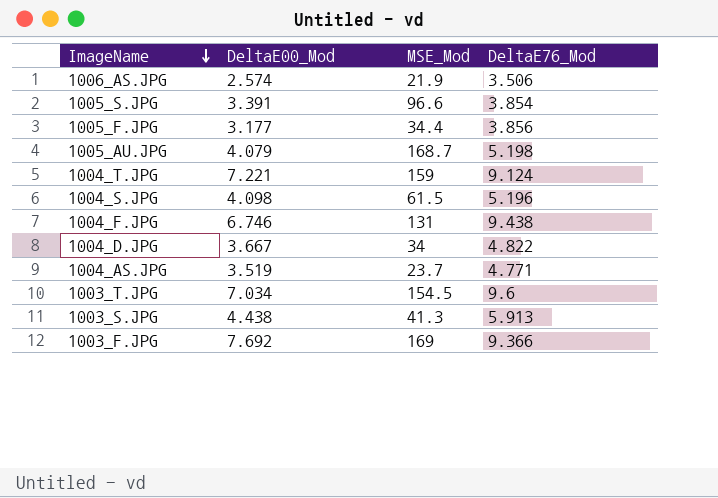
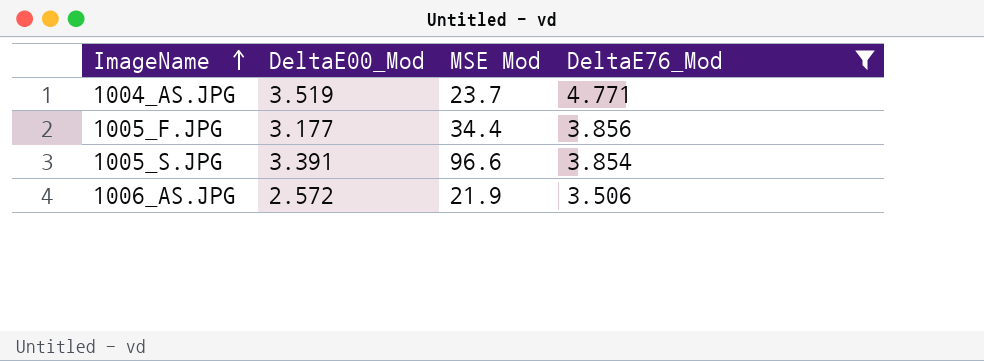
filter: none -> DeltaE76_Mod <= 4.771
row order: ImageName descending -> ImageName ascending
column name: MSE_Mod -> MSE Mod
1006_AS.JPG | DeltaE00_Mod: 2.574 -> 2.572

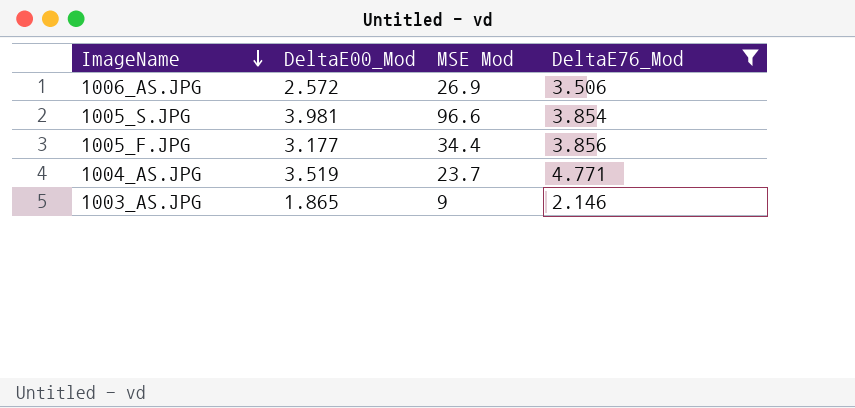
row order: ImageName ascending -> ImageName descending
1006_AS.JPG | MSE Mod: 21.9 -> 26.9
1005_S.JPG | DeltaE00_Mod: 3.391 -> 3.981
row 1003_AS.JPG: none -> 1.865 | 9 | 2.146

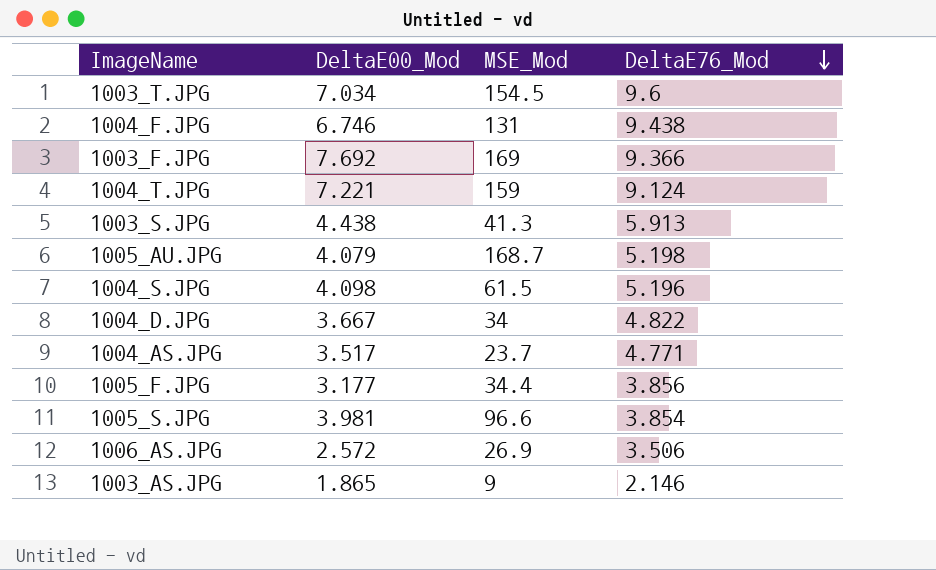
filter: DeltaE76_Mod <= 4.771 -> none
row order: ImageName descending -> DeltaE76_Mod descending
column name: MSE Mod -> MSE_Mod
1004_AS.JPG | DeltaE00_Mod: 3.519 -> 3.517

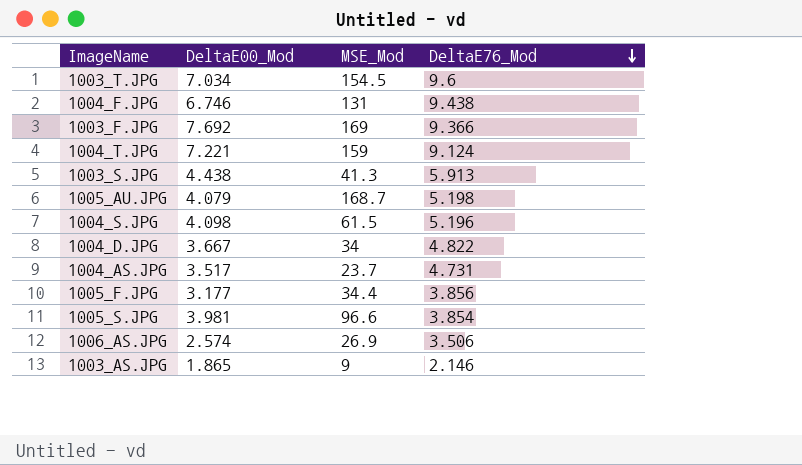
1004_AS.JPG | DeltaE76_Mod: 4.771 -> 4.731
1006_AS.JPG | DeltaE00_Mod: 2.572 -> 2.574

